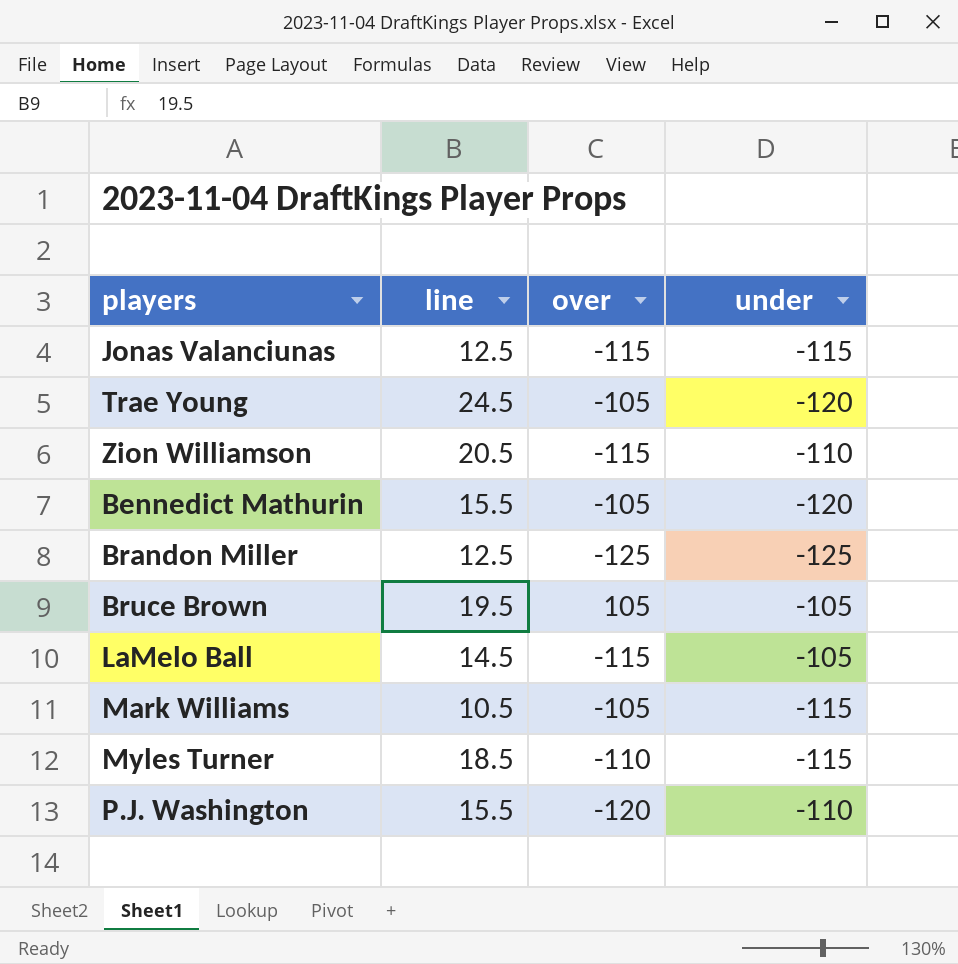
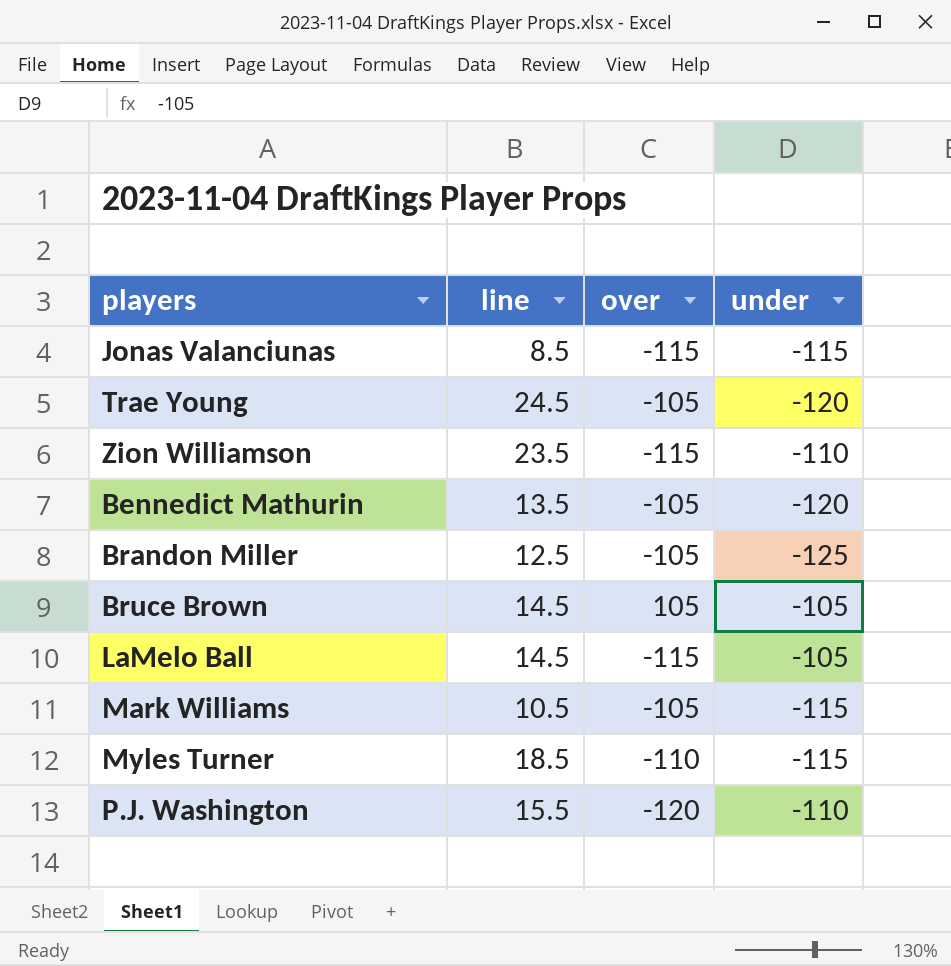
Jonas Valanciunas | line: 12.5 -> 8.5
Zion Williamson | line: 20.5 -> 23.5
Bennedict Mathurin | line: 15.5 -> 13.5
Brandon Miller | over: -125 -> -105
Bruce Brown | line: 19.5 -> 14.5

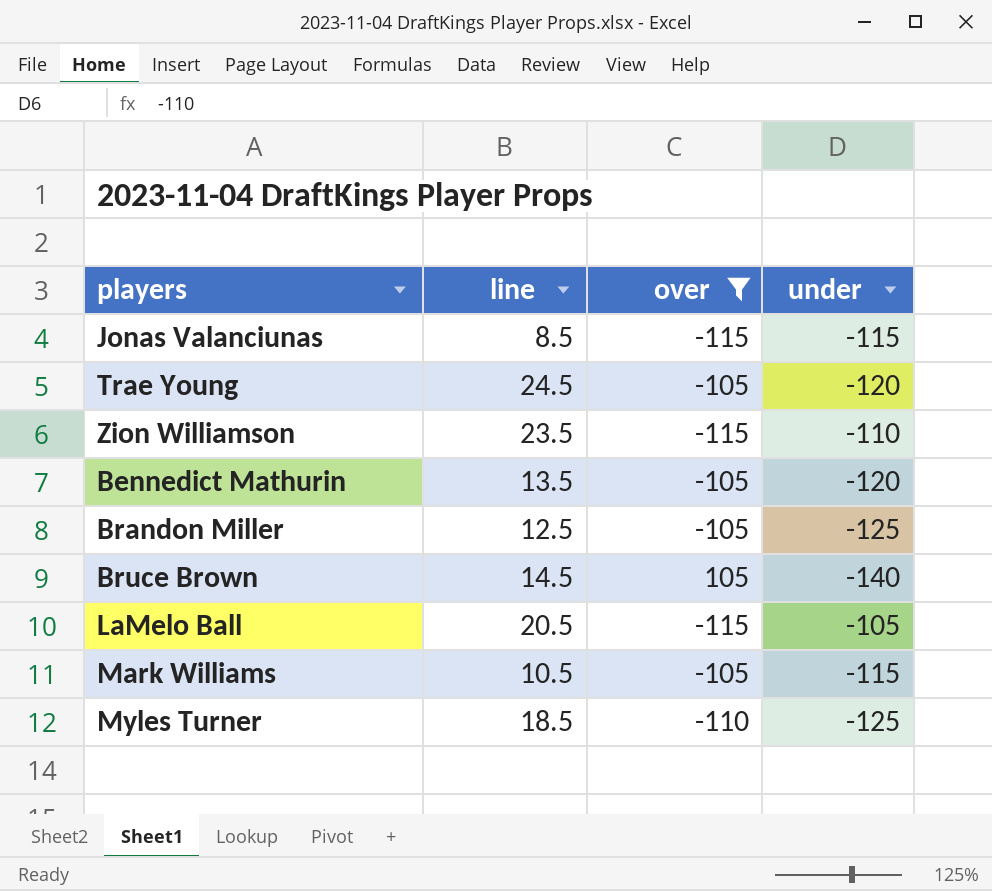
filter: none -> over != -120
Bruce Brown | under: -105 -> -140
LaMelo Ball | line: 14.5 -> 20.5
Myles Turner | under: -115 -> -125

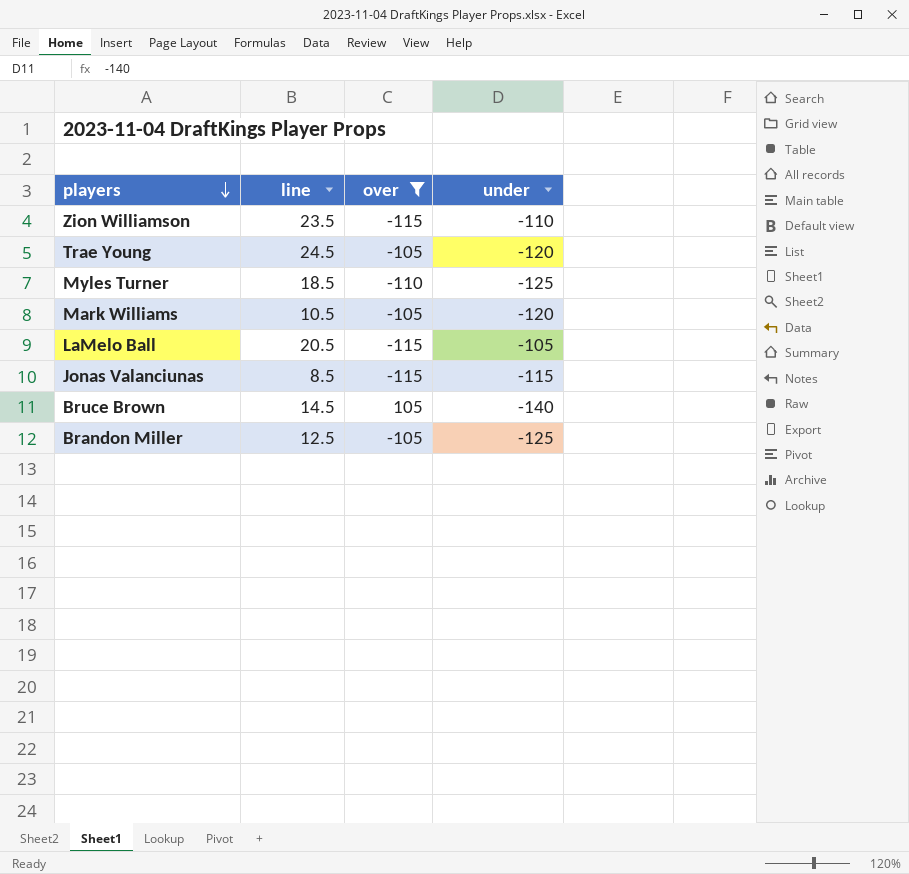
row order: none -> players descending
row Bennedict Mathurin: 13.5 | -105 | -120 -> none
Mark Williams | under: -115 -> -120

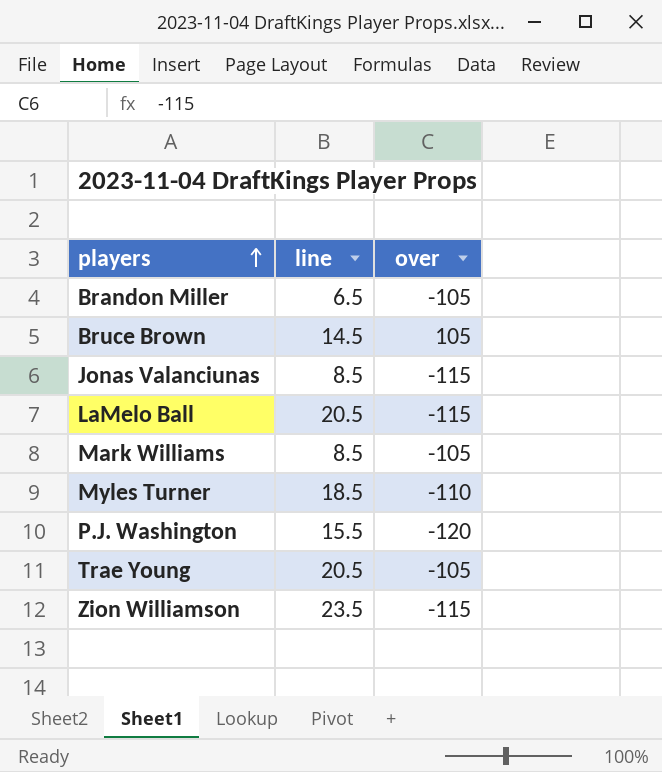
filter: over != -120 -> none
row order: players descending -> players ascending
column under | position: 4 -> none
Brandon Miller | line: 12.5 -> 6.5
Mark Williams | line: 10.5 -> 8.5
Trae Young | line: 24.5 -> 20.5

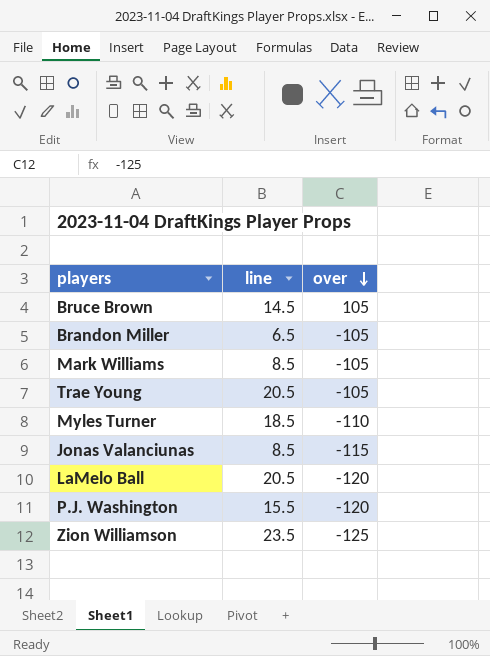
row order: players ascending -> over descending
LaMelo Ball | over: -115 -> -120
Zion Williamson | over: -115 -> -125

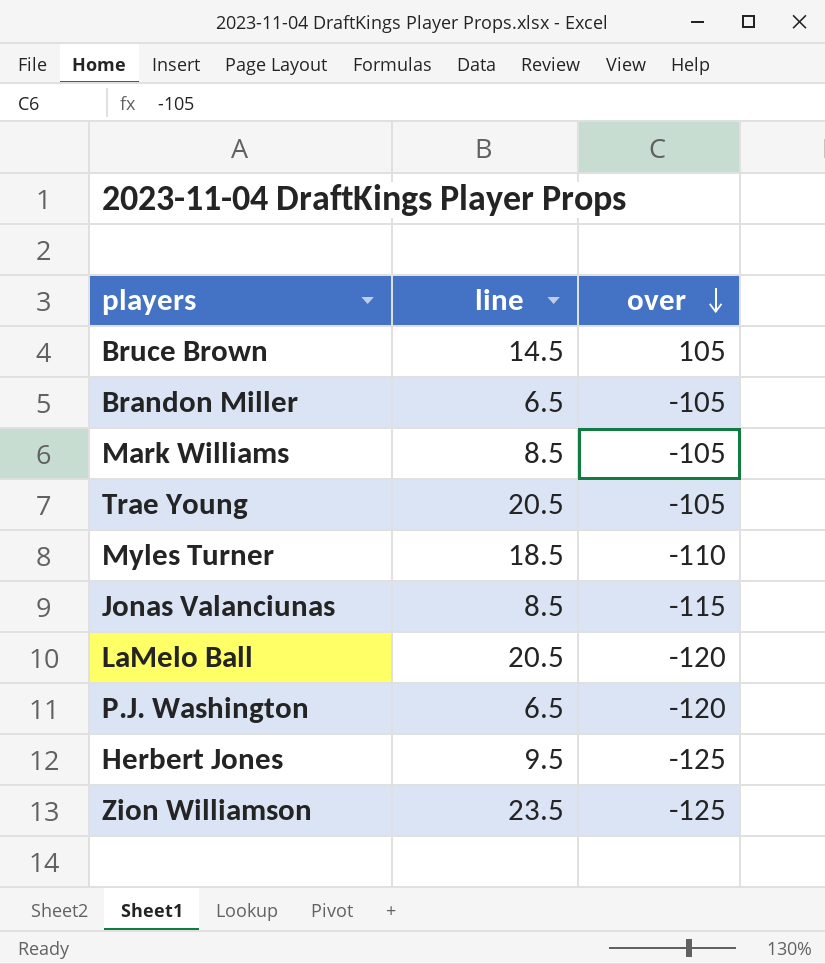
P.J. Washington | line: 15.5 -> 6.5
row Herbert Jones: none -> 9.5 | -125

